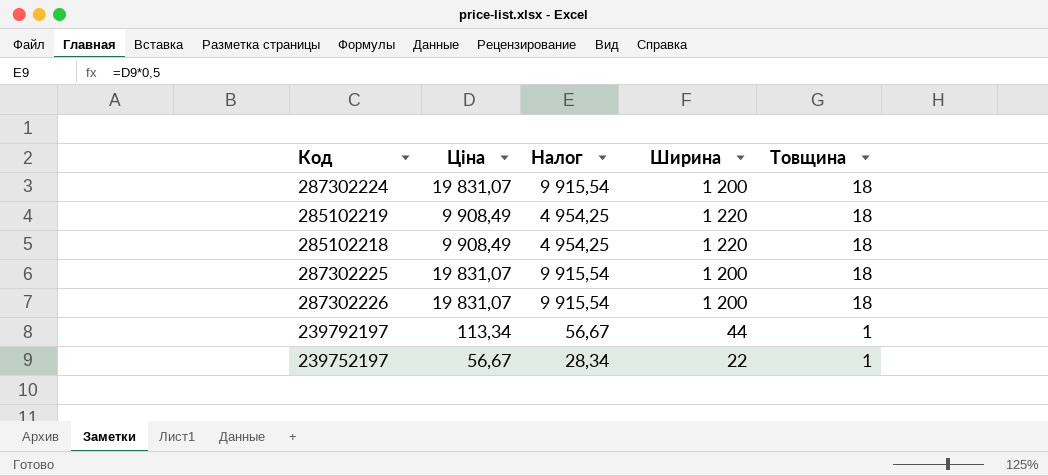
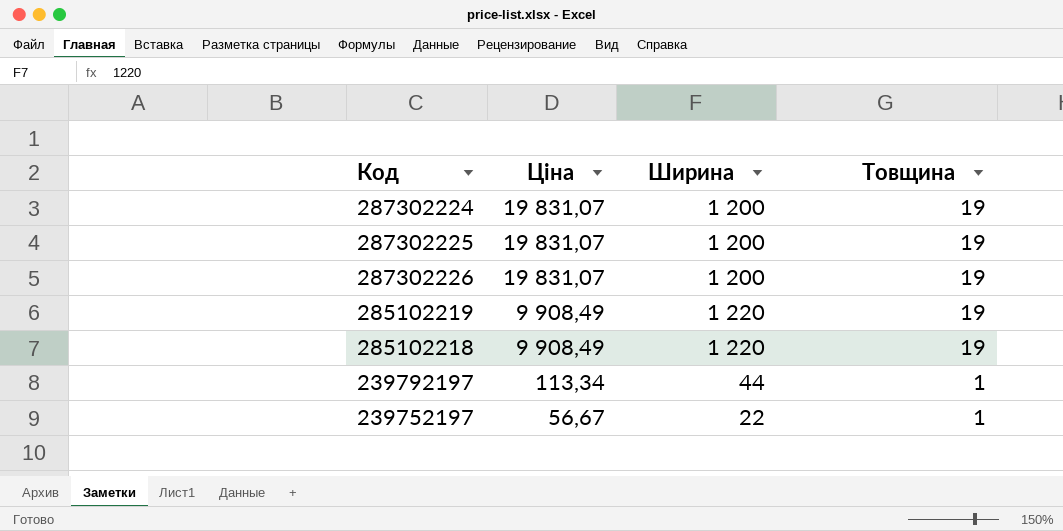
row order: Товщина descending -> Ціна descending
column Налог | formula: [Ціна] * 0,5 -> none
287302224 | Товщина: 18 -> 19
287302225 | Товщина: 18 -> 19
287302226 | Товщина: 18 -> 19
285102219 | Товщина: 18 -> 19
285102218 | Товщина: 18 -> 19

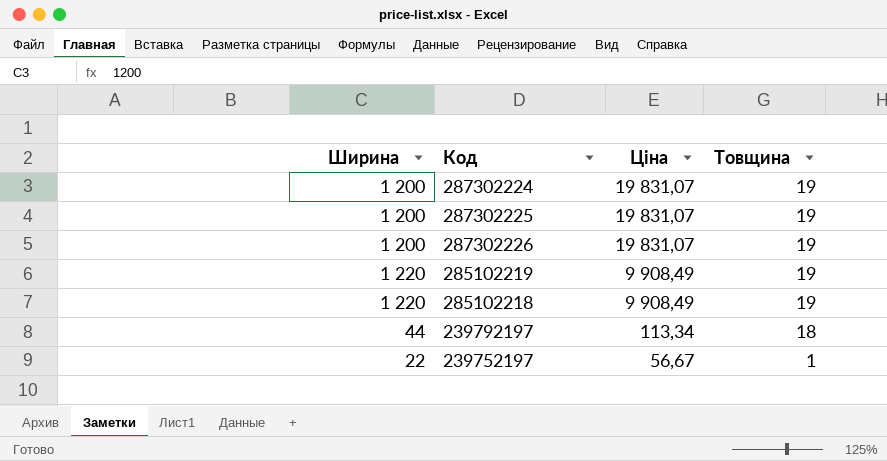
column Ширина | position: 3 -> 1
239792197 | Товщина: 1 -> 18

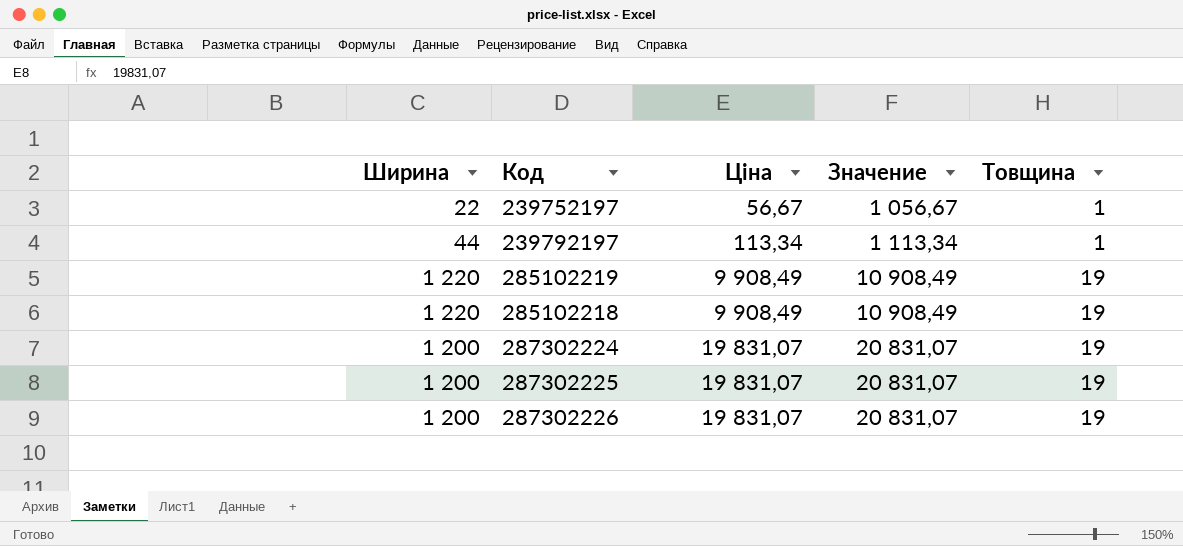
row order: Ціна descending -> Ціна ascending
column Значение | formula: none -> [Ціна] + 1000
239792197 | Товщина: 18 -> 1

